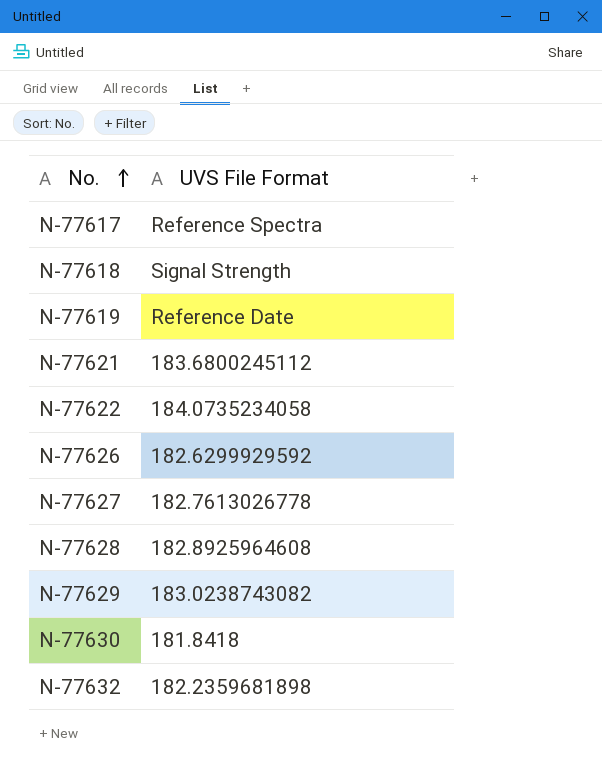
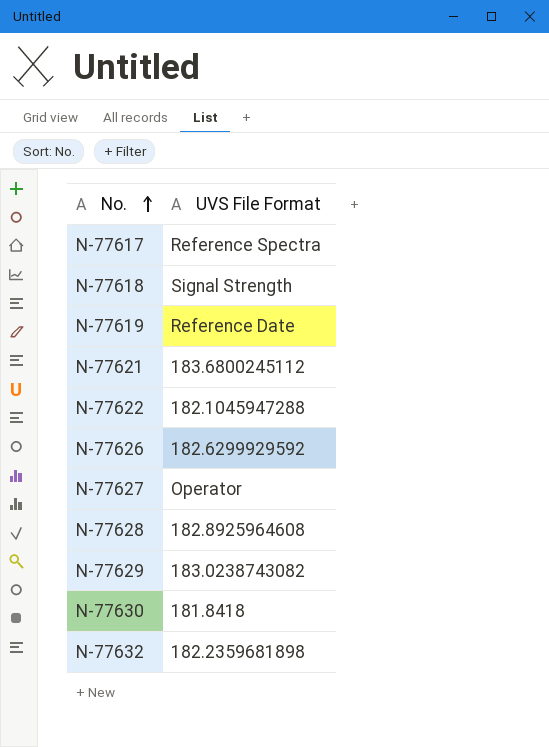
N-77622 | UVS File Format: 184.0735234058 -> 182.1045947288
N-77627 | UVS File Format: 182.7613026778 -> Operator

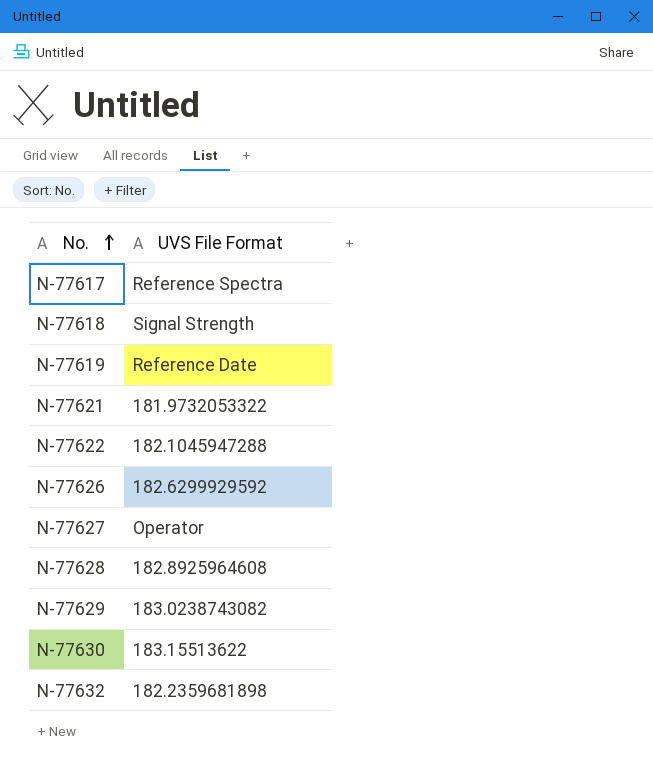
N-77621 | UVS File Format: 183.6800245112 -> 181.9732053322
N-77630 | UVS File Format: 181.8418 -> 183.15513622

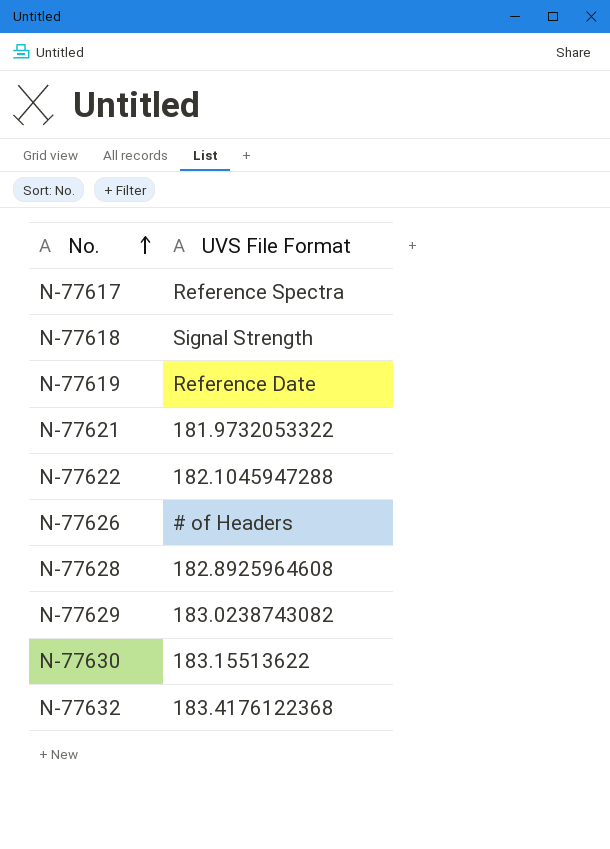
row N-77627: Operator -> none
N-77626 | UVS File Format: 182.6299929592 -> # of Headers
N-77632 | UVS File Format: 182.2359681898 -> 183.4176122368

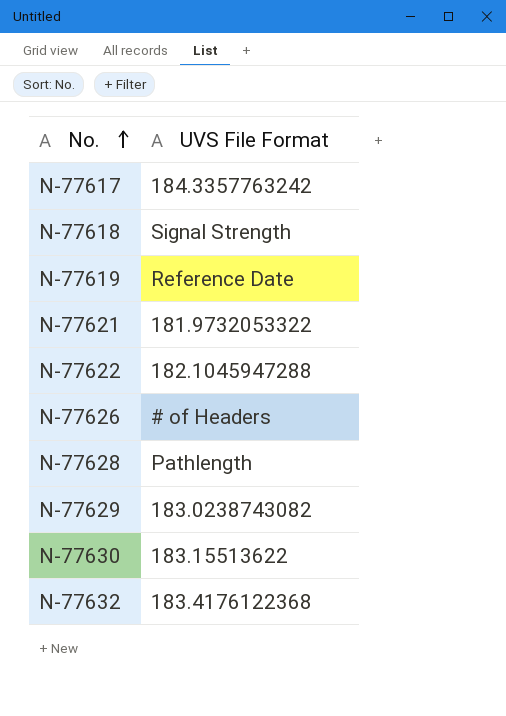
N-77617 | UVS File Format: Reference Spectra -> 184.3357763242
N-77628 | UVS File Format: 182.8925964608 -> Pathlength

